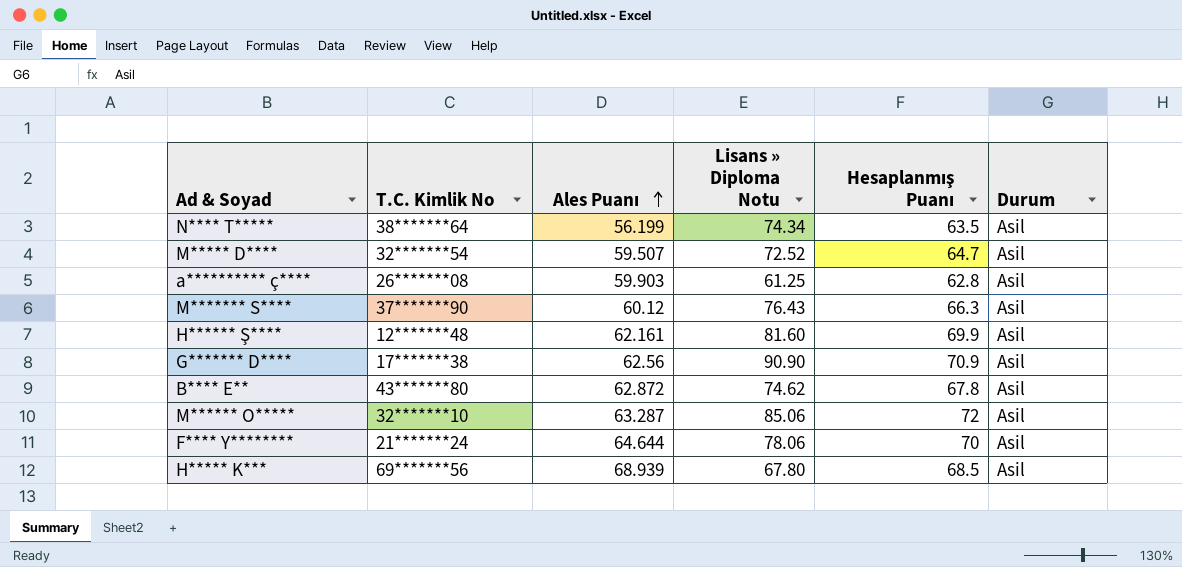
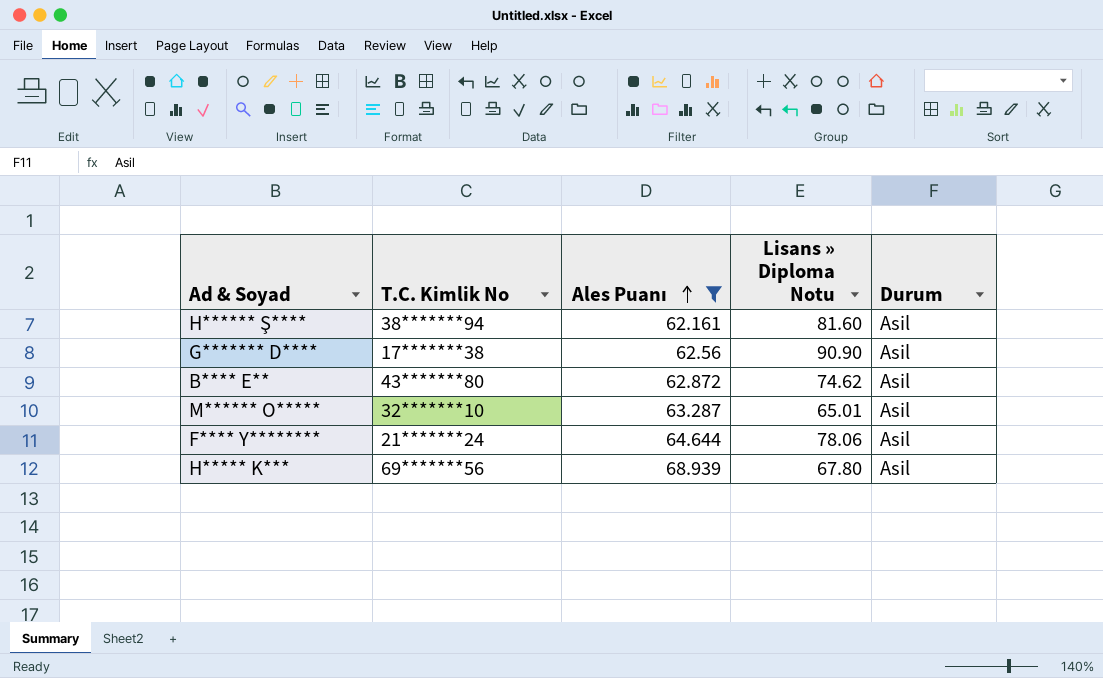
filter: none -> Ales Puanı >= 62.161
column Hesaplanmış Puanı | position: 5 -> none
H****** Ş**** | T.C. Kimlik No: 12*******48 -> 38*******94
M****** O***** | Lisans » Diploma Notu: 85.06 -> 65.01

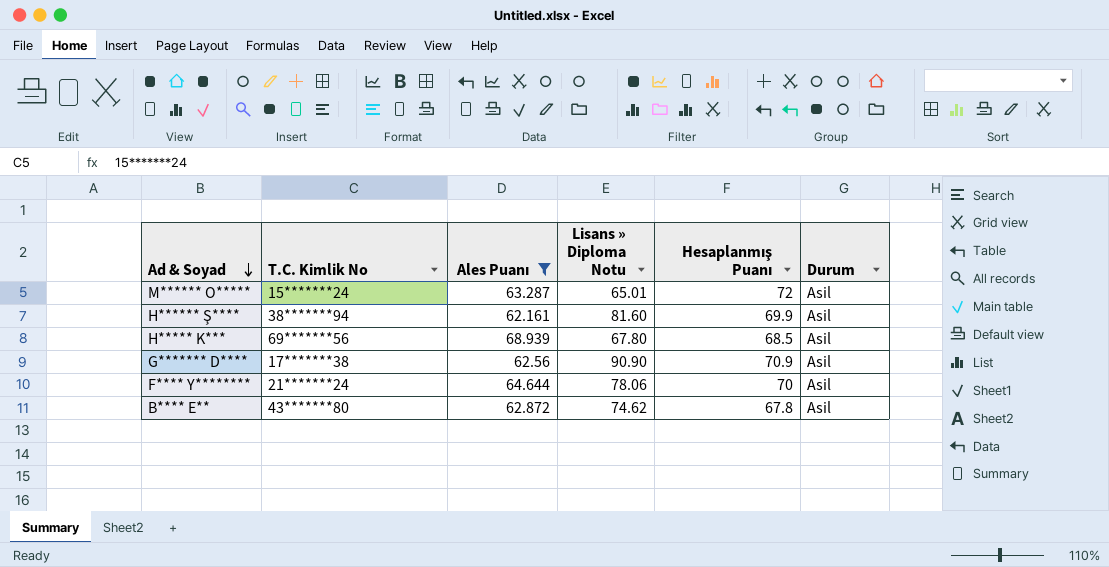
row order: Ales Puanı ascending -> Ad & Soyad descending
column Hesaplanmış Puanı | position: none -> 5
M****** O***** | T.C. Kimlik No: 32*******10 -> 15*******24

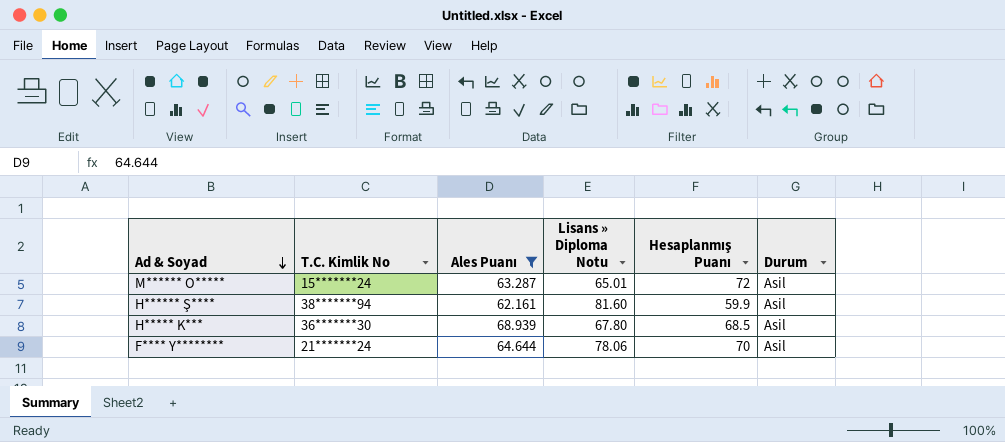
row G******* D****: 17*******38 | 62.56 | 90.90 | 70.9 | Asil -> none
row B**** E**: 43*******80 | 62.872 | 74.62 | 67.8 | Asil -> none
H****** Ş**** | Hesaplanmış Puanı: 69.9 -> 59.9
H***** K*** | T.C. Kimlik No: 69*******56 -> 36*******30

